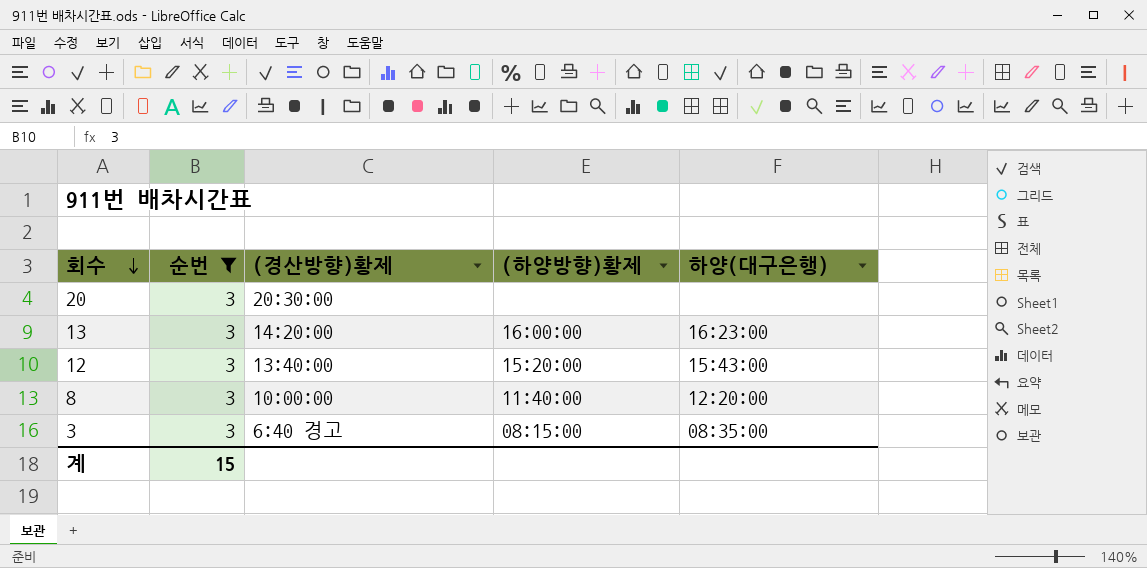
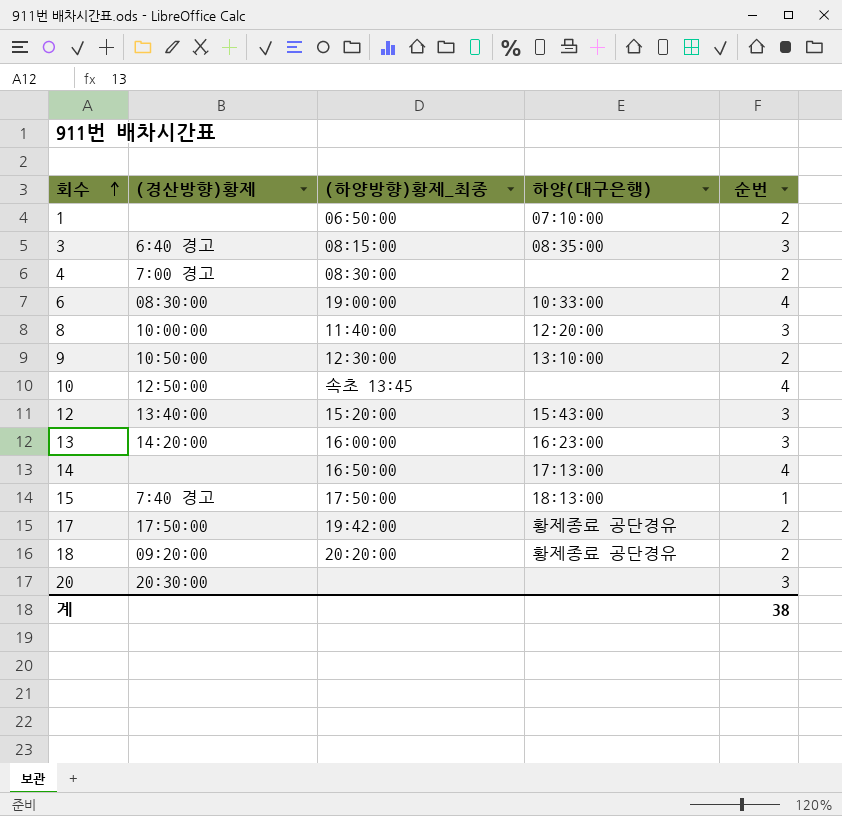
filter: 순번 = 3 -> none
row order: 회수 descending -> 회수 ascending
column name: (하양방향)황제 -> (하양방향)황제_최종
column 순번 | position: 2 -> 5
계 | 순번: 15 -> 38

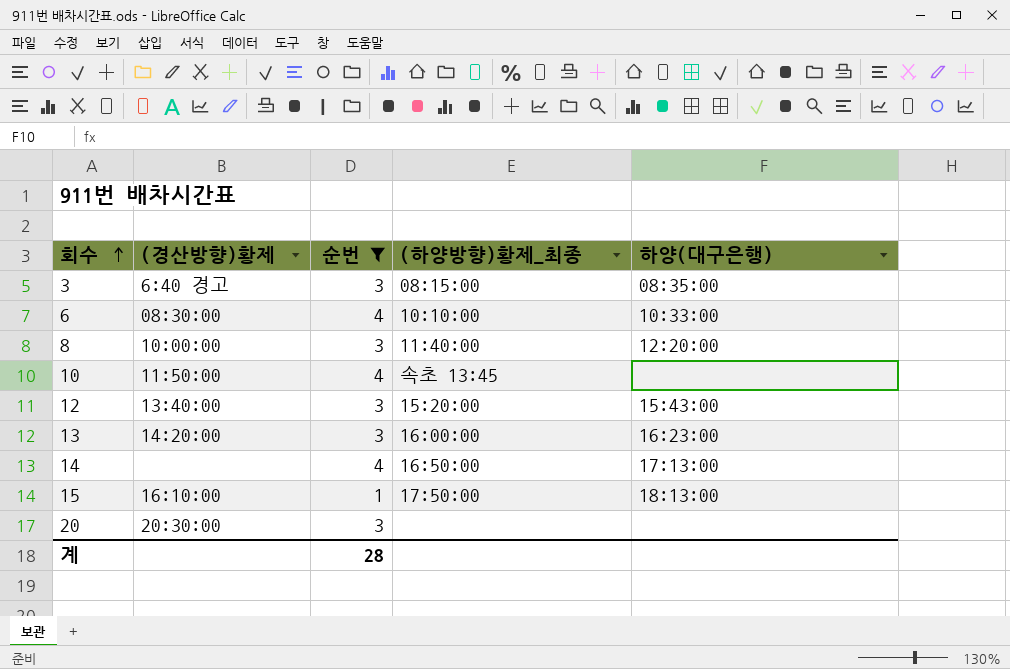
filter: none -> 순번 != 2
column 순번 | position: 5 -> 3
6 | (하양방향)황제_최종: 19:00:00 -> 10:10:00
10 | (경산방향)황제: 12:50:00 -> 11:50:00
15 | (경산방향)황제: 7:40 경고 -> 16:10:00
계 | 순번: 38 -> 28

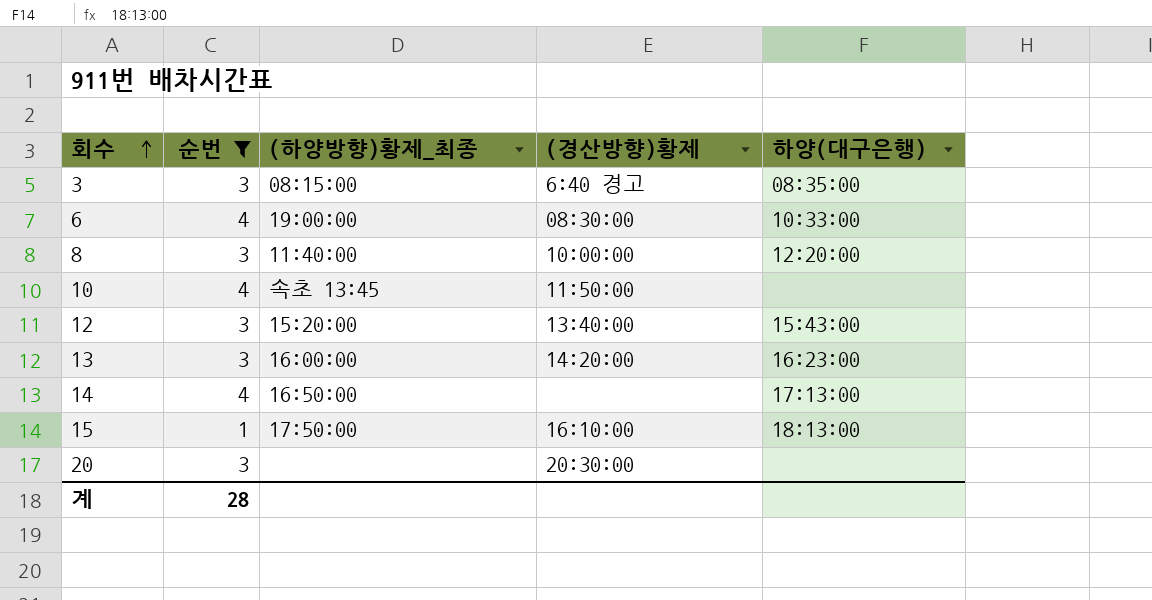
column (경산방향)황제 | position: 2 -> 4
6 | (하양방향)황제_최종: 10:10:00 -> 19:00:00

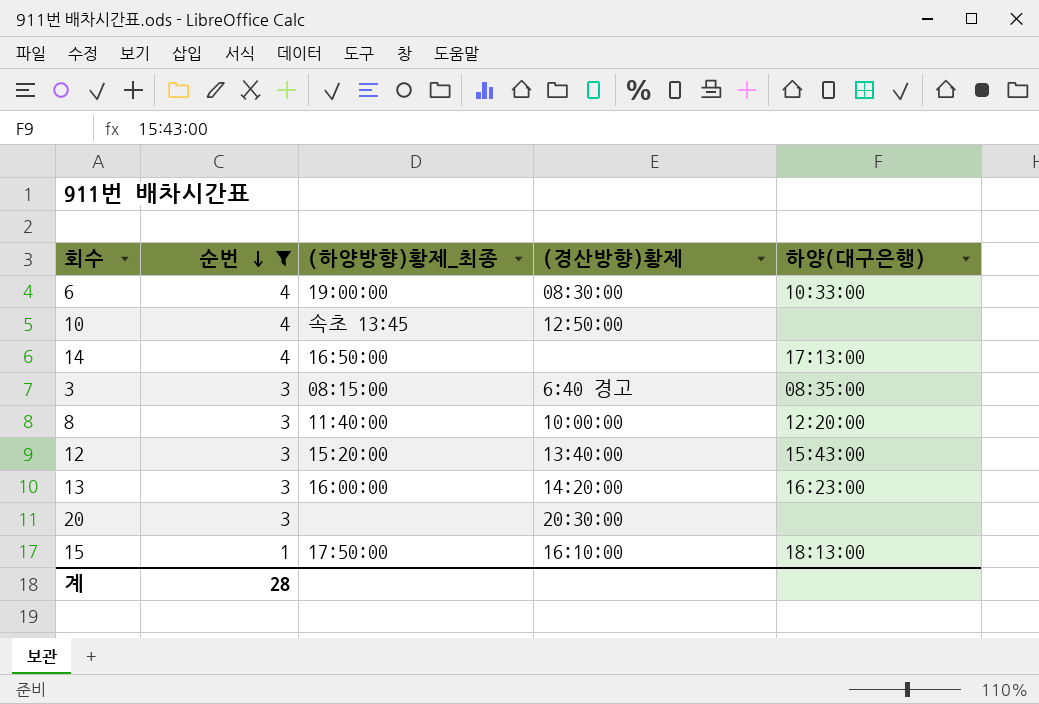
row order: 회수 ascending -> 순번 descending
10 | (경산방향)황제: 11:50:00 -> 12:50:00

